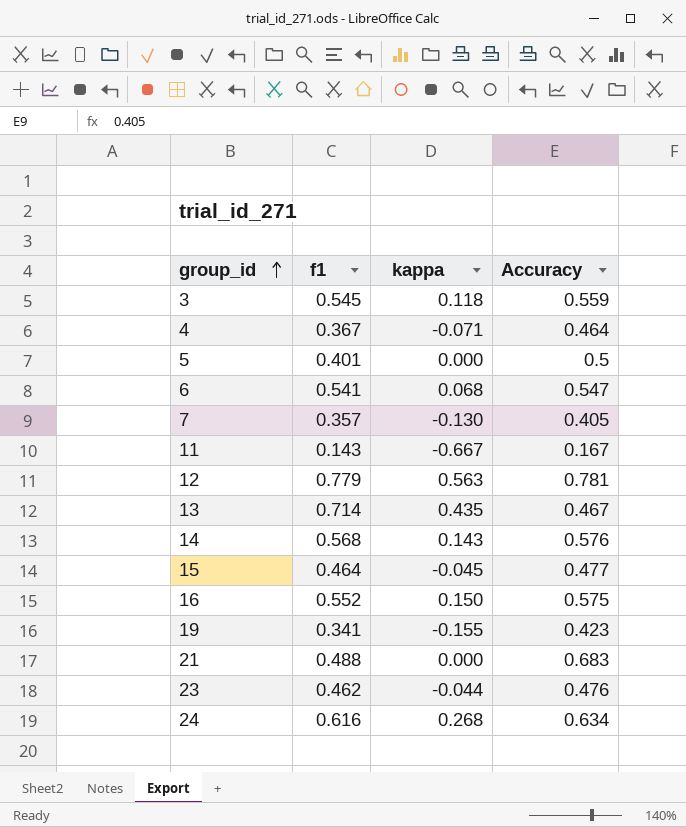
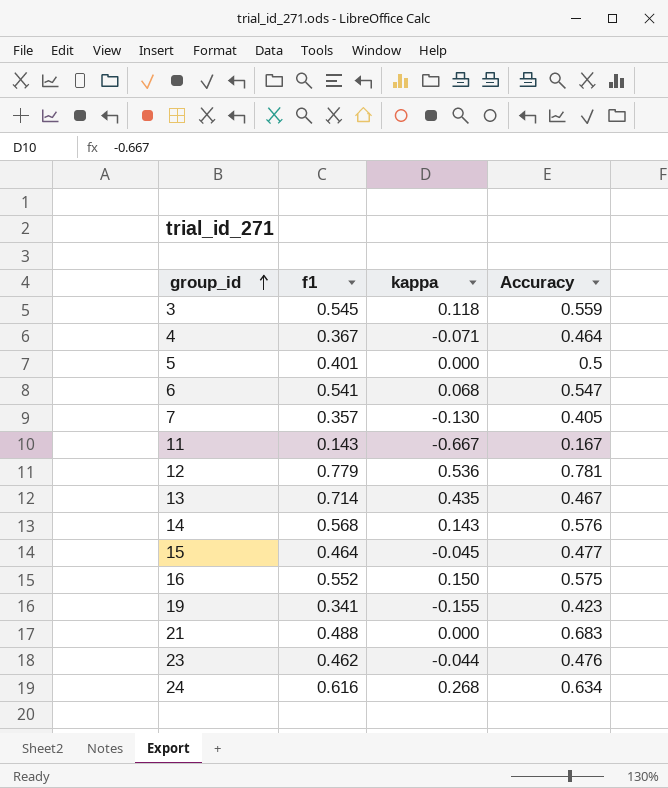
12 | kappa: 0.563 -> 0.536

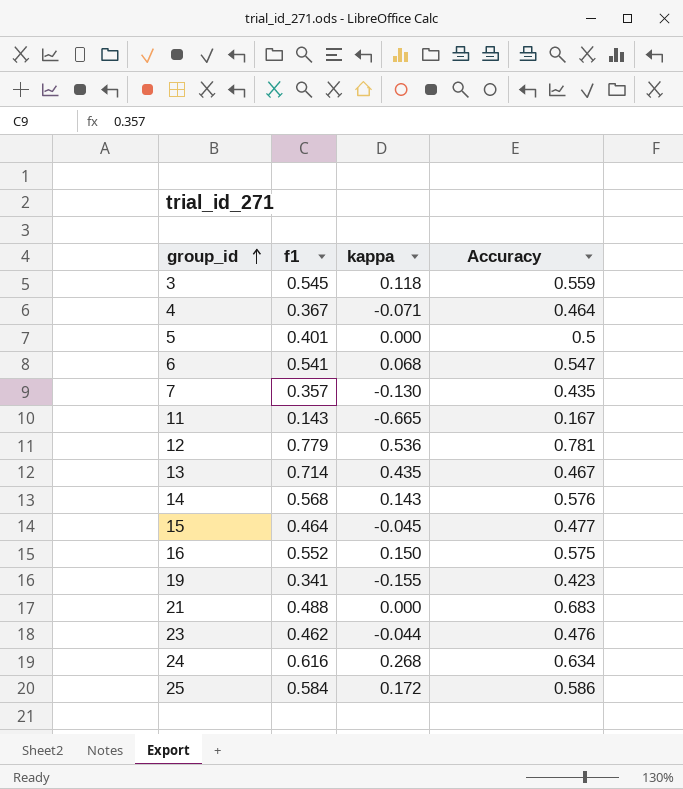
7 | Accuracy: 0.405 -> 0.435
11 | kappa: -0.667 -> -0.665
row 25: none -> 0.584 | 0.172 | 0.586

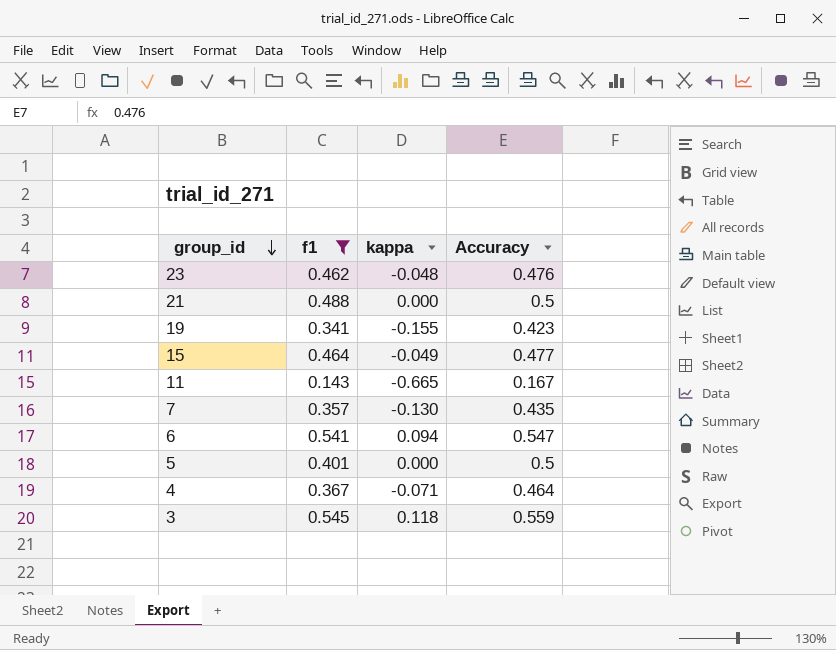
filter: none -> f1 <= 0.545
row order: group_id ascending -> group_id descending
23 | kappa: -0.044 -> -0.048
21 | Accuracy: 0.683 -> 0.5
15 | kappa: -0.045 -> -0.049
6 | kappa: 0.068 -> 0.094

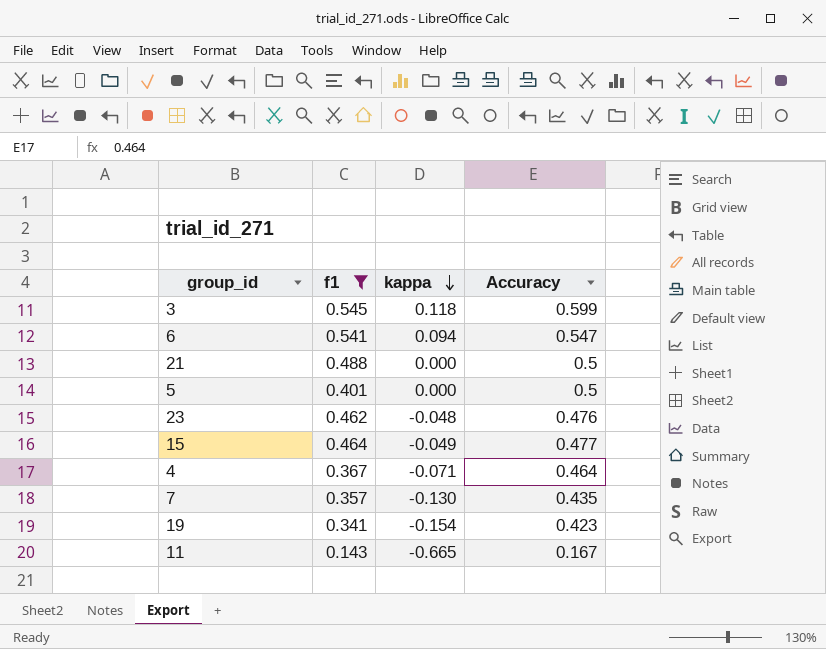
row order: group_id descending -> kappa descending
3 | Accuracy: 0.559 -> 0.599
19 | kappa: -0.155 -> -0.154

